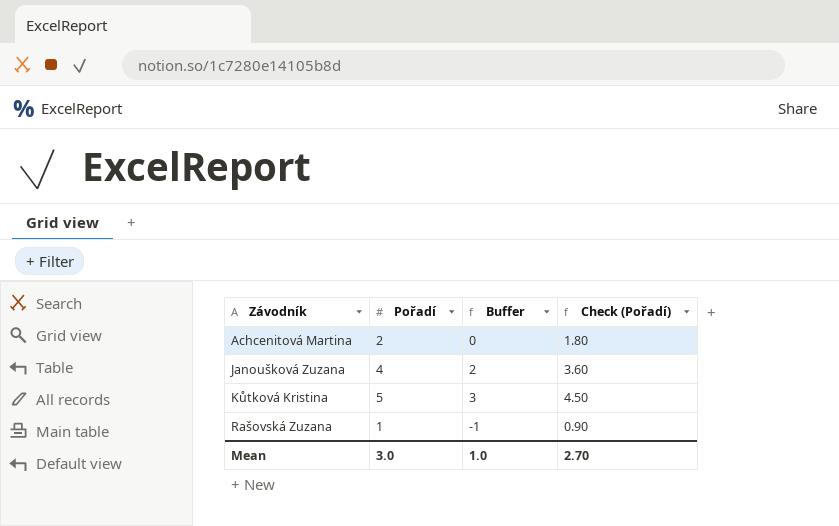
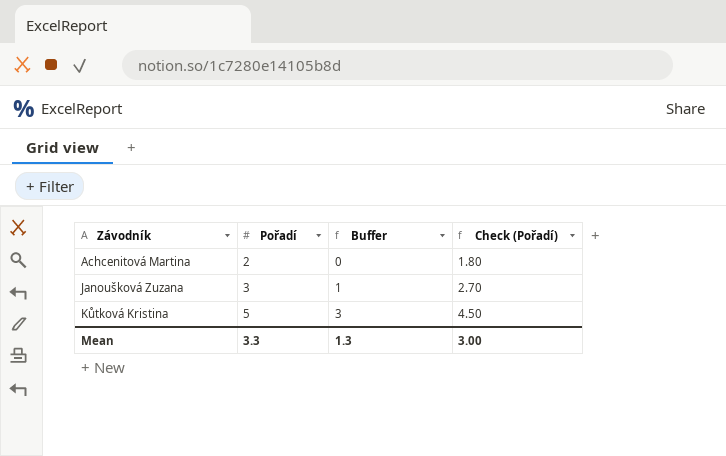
row Rašovská Zuzana: 1 | -1 | 0.90 -> none
Janoušková Zuzana | Pořadí: 4 -> 3
Janoušková Zuzana | Buffer: 2 -> 1
Janoušková Zuzana | Check (Pořadí): 3.60 -> 2.70
Mean | Pořadí: 3.0 -> 3.3
Mean | Buffer: 1.0 -> 1.3
Mean | Check (Pořadí): 2.70 -> 3.00

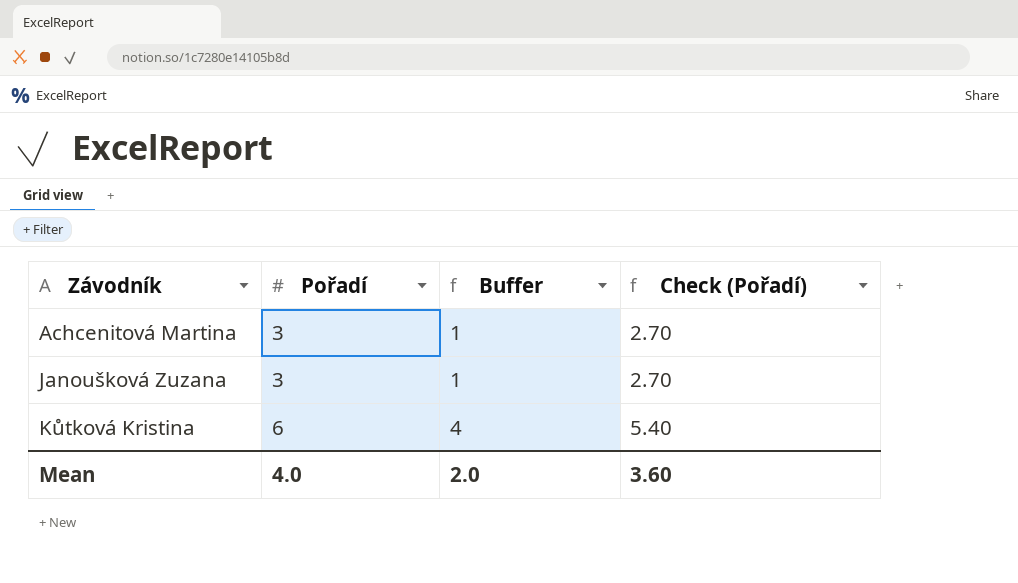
Achcenitová Martina | Pořadí: 2 -> 3
Achcenitová Martina | Buffer: 0 -> 1
Achcenitová Martina | Check (Pořadí): 1.80 -> 2.70
Kůtková Kristina | Pořadí: 5 -> 6
Kůtková Kristina | Buffer: 3 -> 4
Kůtková Kristina | Check (Pořadí): 4.50 -> 5.40
Mean | Pořadí: 3.3 -> 4.0
Mean | Buffer: 1.3 -> 2.0
Mean | Check (Pořadí): 3.00 -> 3.60

